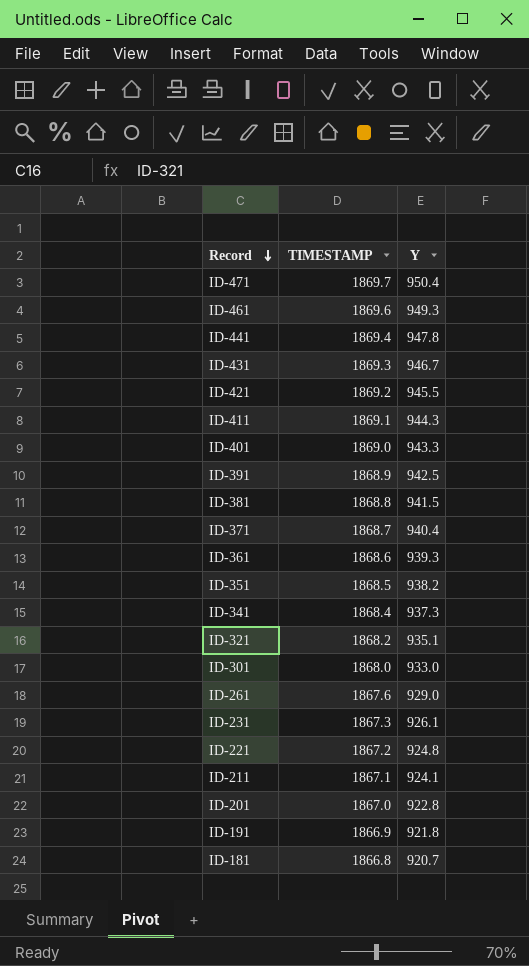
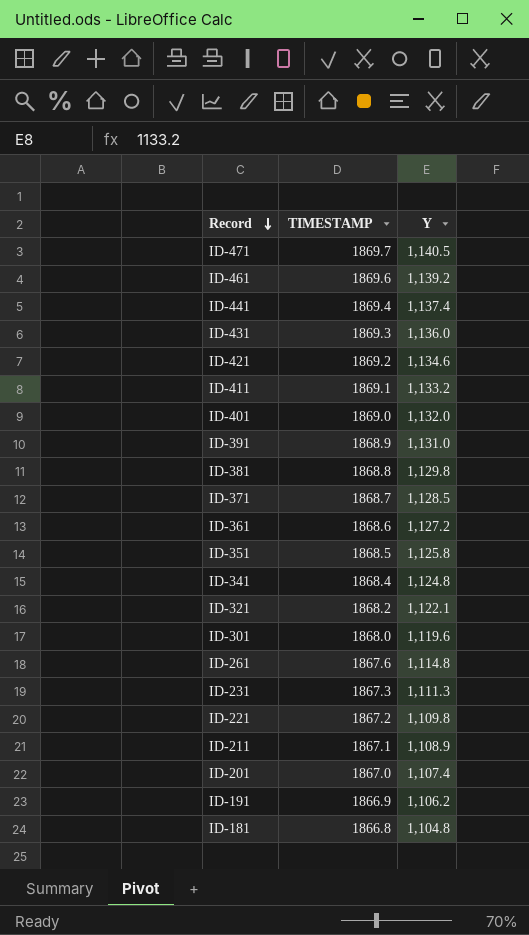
ID-471 | Y: 950.4 -> 1,140.5
ID-461 | Y: 949.3 -> 1,139.2
ID-441 | Y: 947.8 -> 1,137.4
ID-431 | Y: 946.7 -> 1,136.0
ID-421 | Y: 945.5 -> 1,134.6
ID-411 | Y: 944.3 -> 1,133.2
ID-401 | Y: 943.3 -> 1,132.0
ID-391 | Y: 942.5 -> 1,131.0
ID-381 | Y: 941.5 -> 1,129.8
ID-371 | Y: 940.4 -> 1,128.5
ID-361 | Y: 939.3 -> 1,127.2
ID-351 | Y: 938.2 -> 1,125.8
ID-341 | Y: 937.3 -> 1,124.8
ID-321 | Y: 935.1 -> 1,122.1
ID-301 | Y: 933.0 -> 1,119.6
ID-261 | Y: 929.0 -> 1,114.8
ID-231 | Y: 926.1 -> 1,111.3
ID-221 | Y: 924.8 -> 1,109.8
ID-211 | Y: 924.1 -> 1,108.9
ID-201 | Y: 922.8 -> 1,107.4
ID-191 | Y: 921.8 -> 1,106.2
ID-181 | Y: 920.7 -> 1,104.8

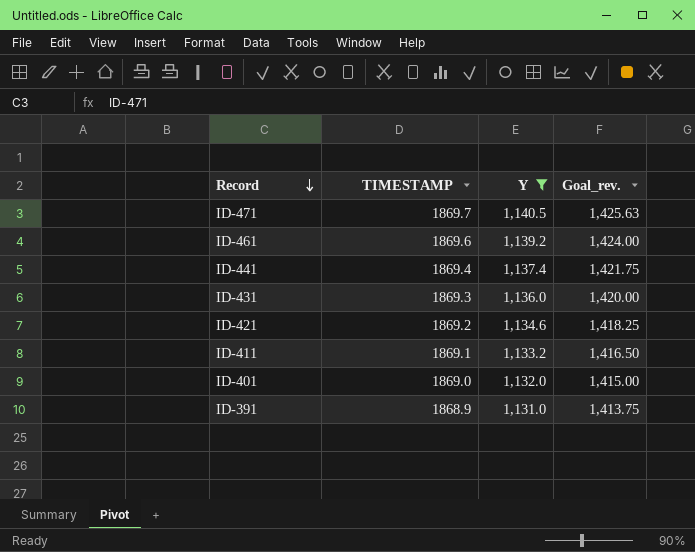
filter: none -> Y >= 1,131.0
column Goal_rev. | formula: none -> [Y] * 1.25

